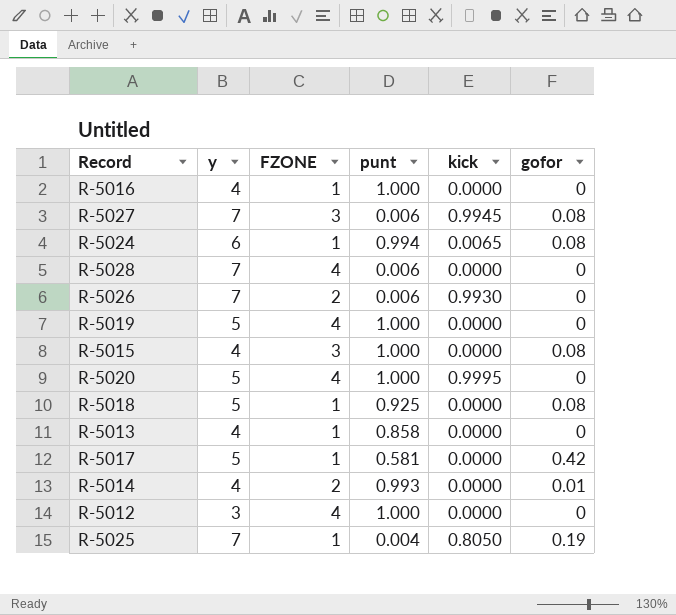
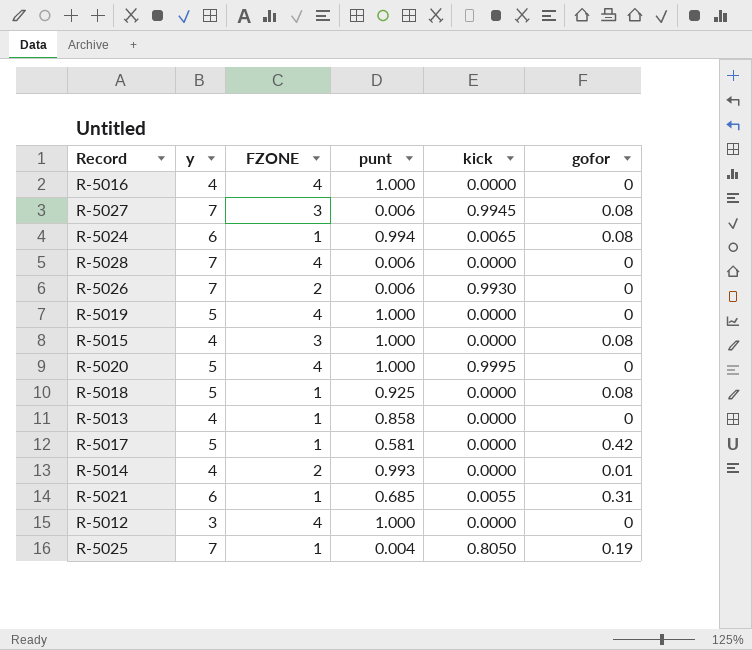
R-5016 | FZONE: 1 -> 4
row R-5021: none -> 6 | 1 | 0.685 | 0.0055 | 0.31

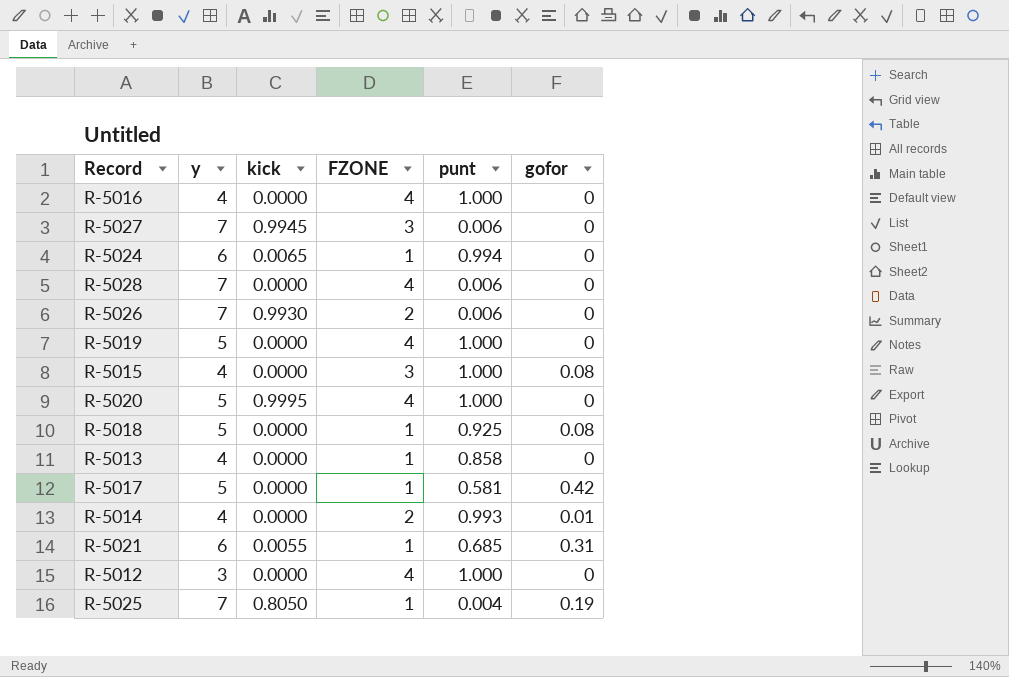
column kick | position: 5 -> 3
R-5027 | gofor: 0.08 -> 0
R-5024 | gofor: 0.08 -> 0

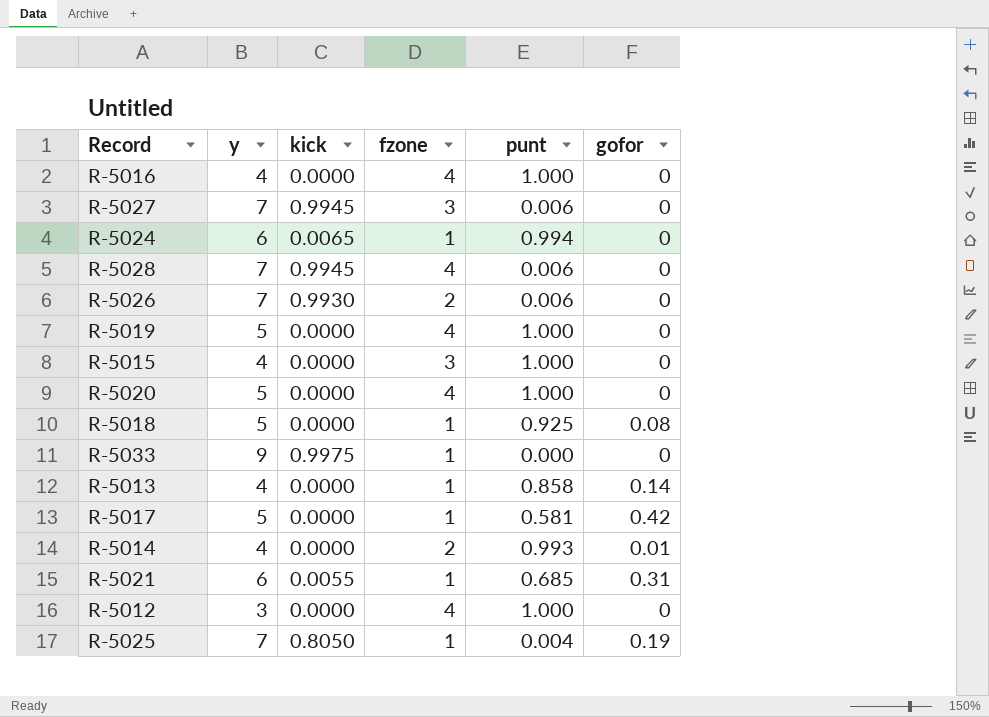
column name: FZONE -> fzone
R-5028 | kick: 0.0000 -> 0.9945
R-5015 | gofor: 0.08 -> 0
R-5020 | kick: 0.9995 -> 0.0000
row R-5033: none -> 9 | 0.9975 | 1 | 0.000 | 0
R-5013 | gofor: 0 -> 0.14

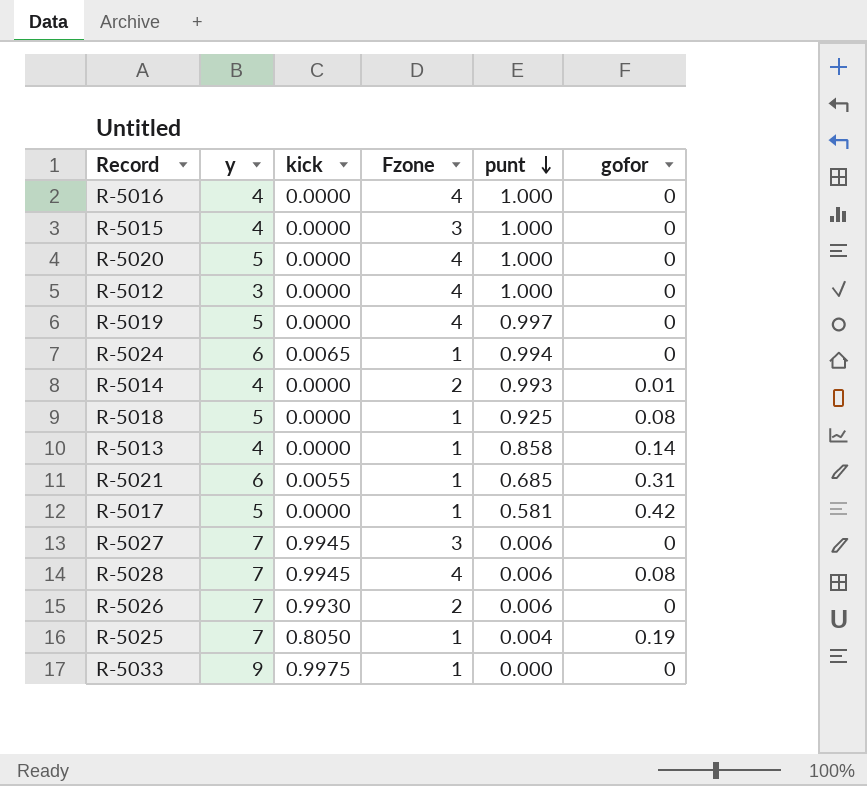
row order: none -> punt descending
column name: fzone -> Fzone
R-5019 | punt: 1.000 -> 0.997
R-5028 | gofor: 0 -> 0.08

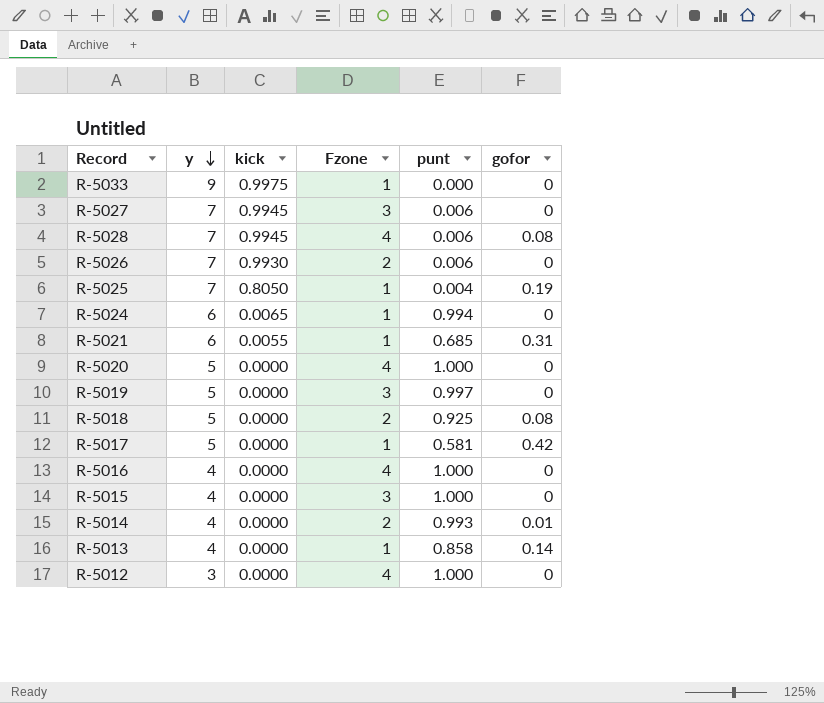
row order: punt descending -> y descending
R-5019 | Fzone: 4 -> 3
R-5018 | Fzone: 1 -> 2

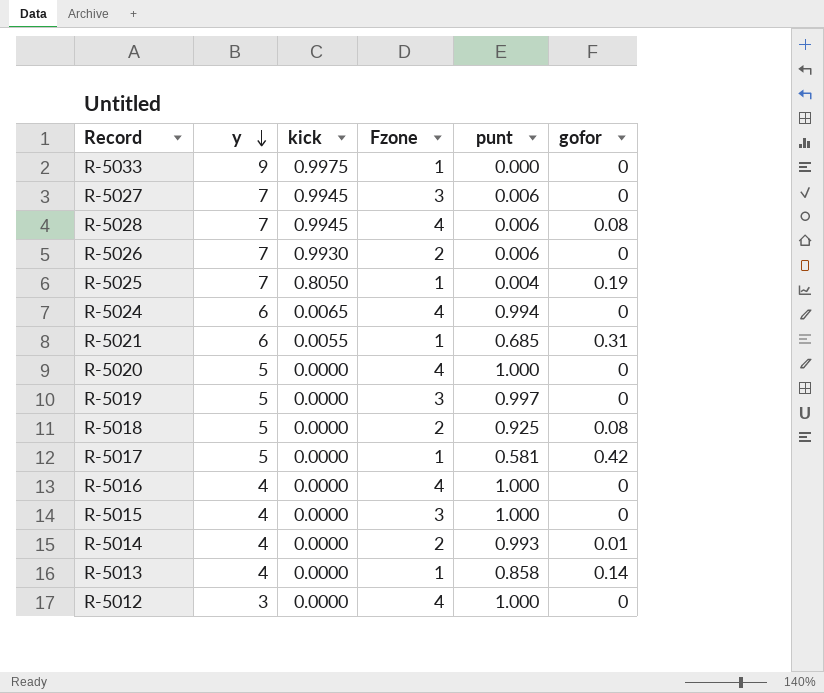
R-5024 | Fzone: 1 -> 4

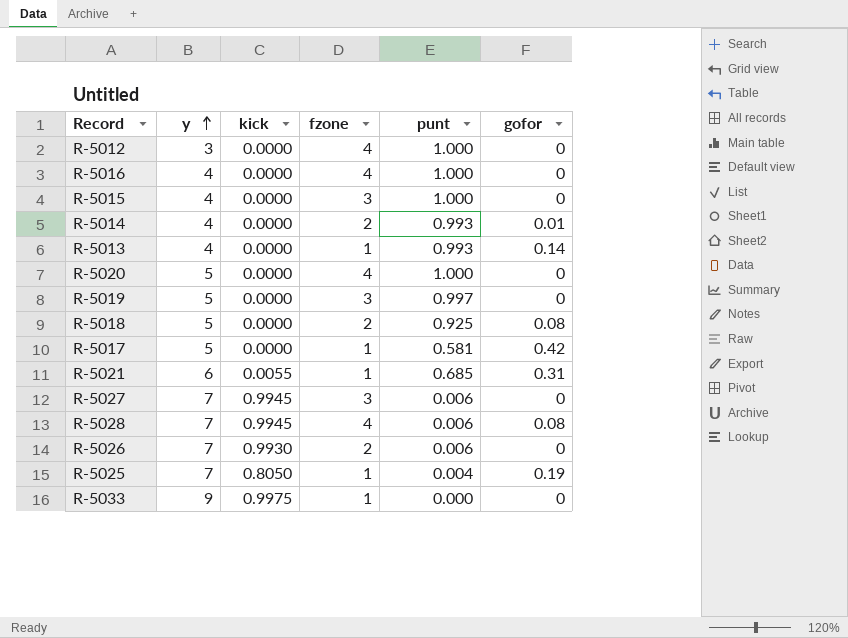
row order: y descending -> y ascending
column name: Fzone -> fzone
row R-5024: 6 | 0.0065 | 4 | 0.994 | 0 -> none
R-5013 | punt: 0.858 -> 0.993

